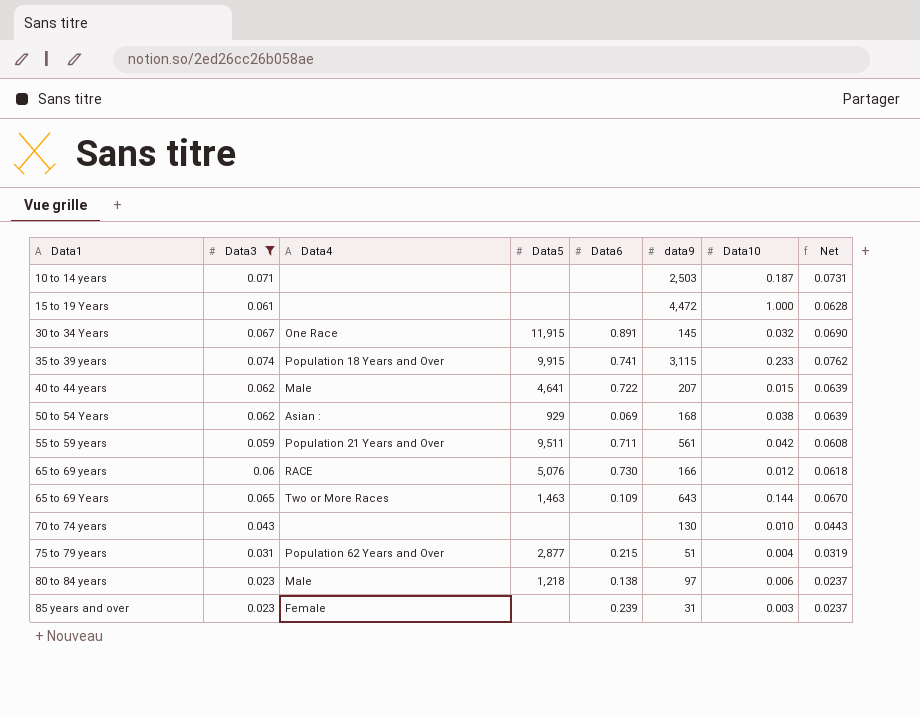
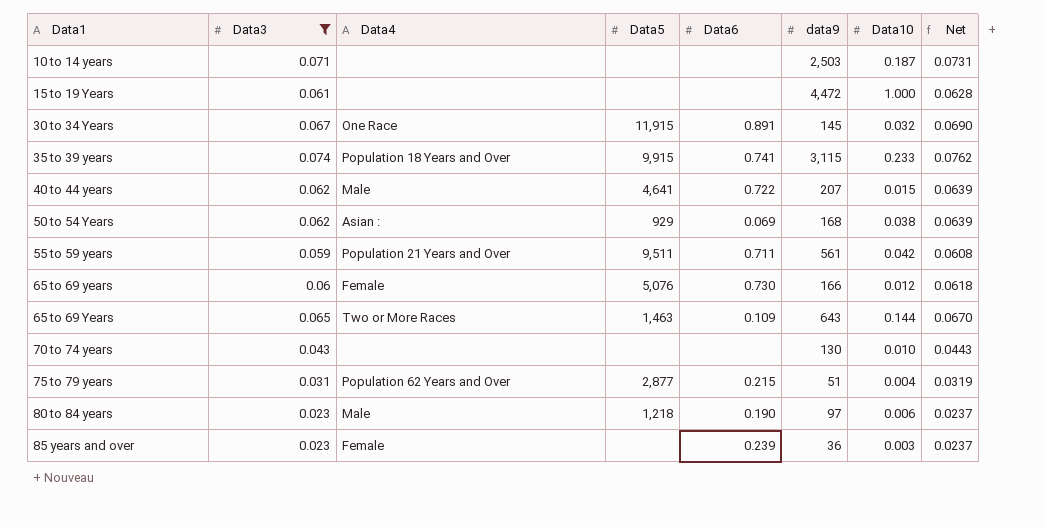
65 to 69 years | Data4: RACE -> Female
80 to 84 years | Data6: 0.138 -> 0.190
85 years and over | data9: 31 -> 36

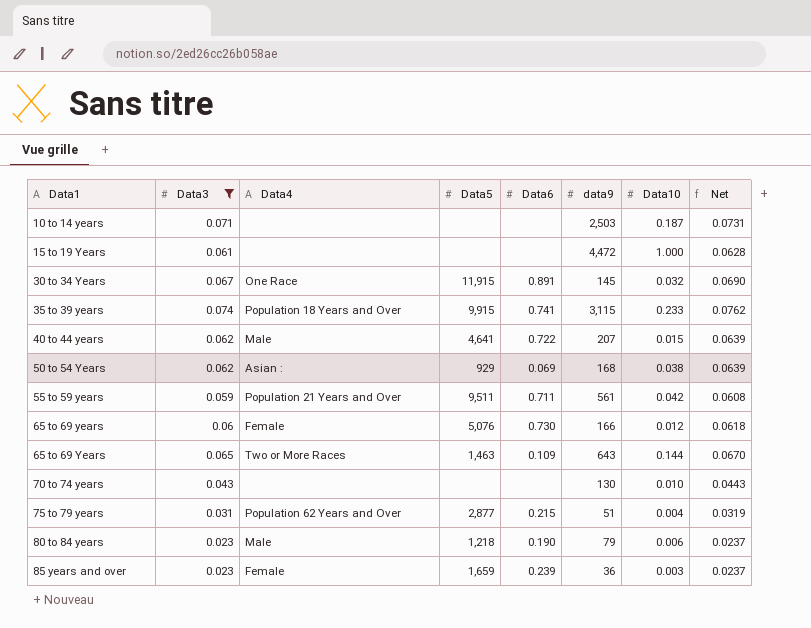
80 to 84 years | data9: 97 -> 79
85 years and over | Data5: none -> 1,659

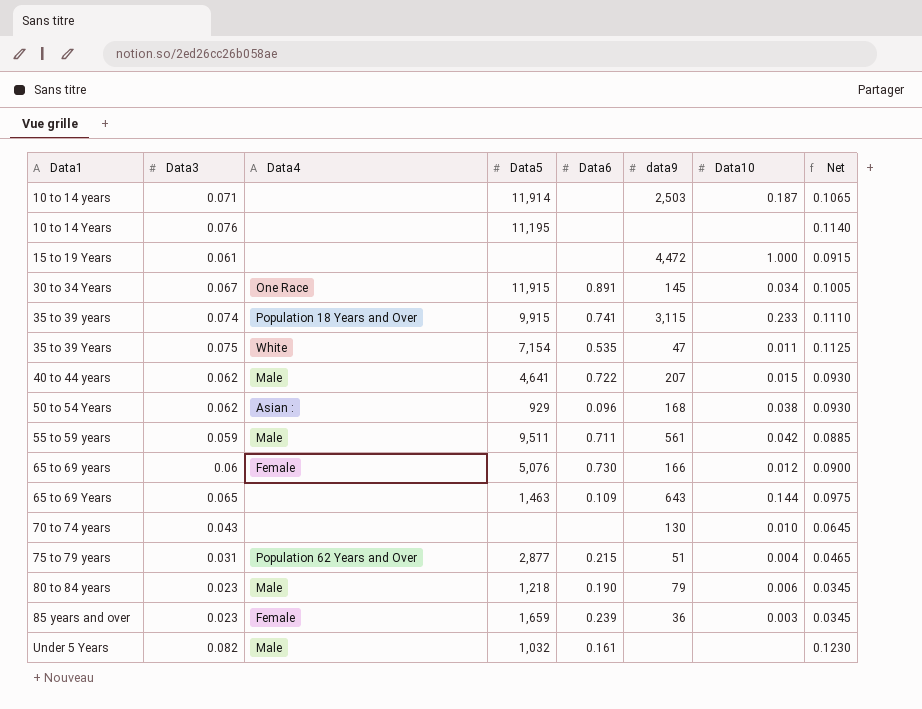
filter: Data3 <= 0.074 -> none
column Net | formula: [Data3] * 1.03 -> [Data3] * 1.5
10 to 14 years | Data5: none -> 11,914
30 to 34 Years | Data10: 0.032 -> 0.034
50 to 54 Years | Data6: 0.069 -> 0.096
55 to 59 years | Data4: Population 21 Years and Over -> Male
65 to 69 Years | Data4: Two or More Races -> none

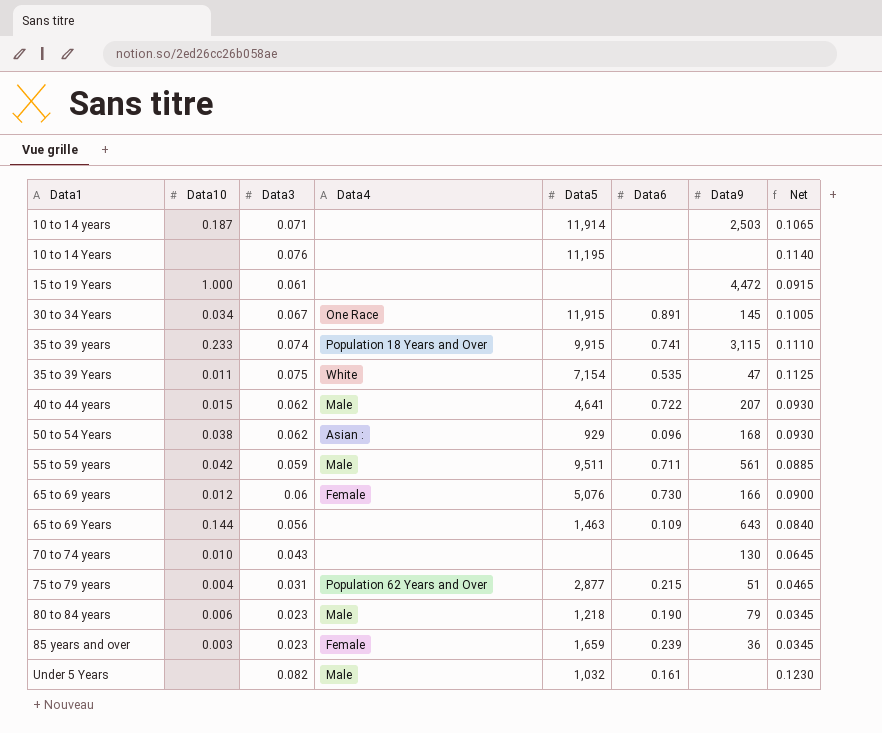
column Data10 | position: 7 -> 2
column name: data9 -> Data9
65 to 69 Years | Data3: 0.065 -> 0.056
65 to 69 Years | Net: 0.0975 -> 0.0840

